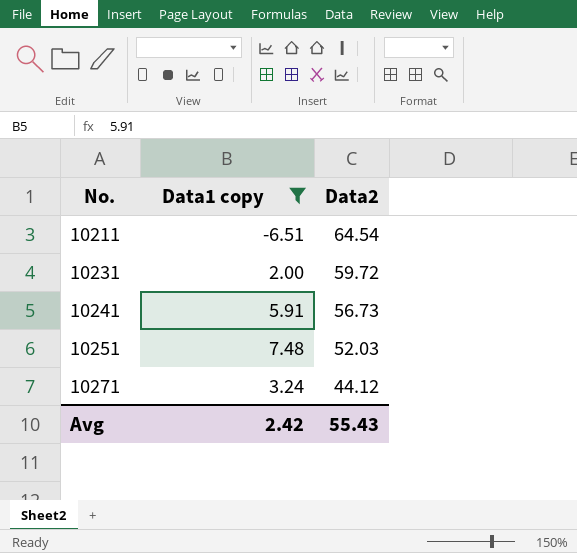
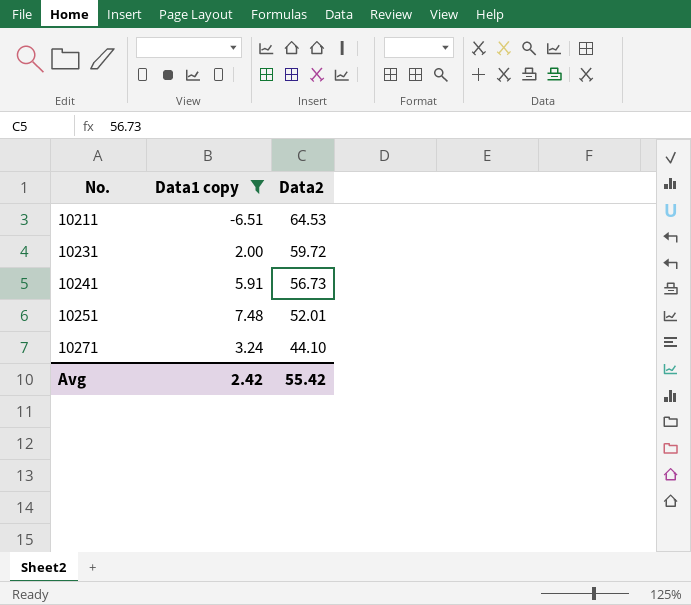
10211 | Data2: 64.54 -> 64.53
10251 | Data2: 52.03 -> 52.01
10271 | Data2: 44.12 -> 44.10
Avg | Data2: 55.43 -> 55.42

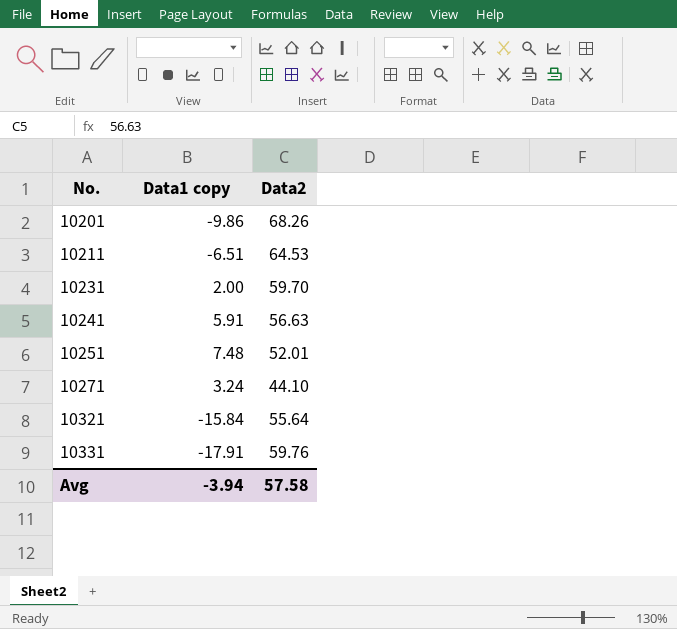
filter: Data1 copy >= -6.51 -> none
10231 | Data2: 59.72 -> 59.70
10241 | Data2: 56.73 -> 56.63
Avg | Data1 copy: 2.42 -> -3.94
Avg | Data2: 55.42 -> 57.58

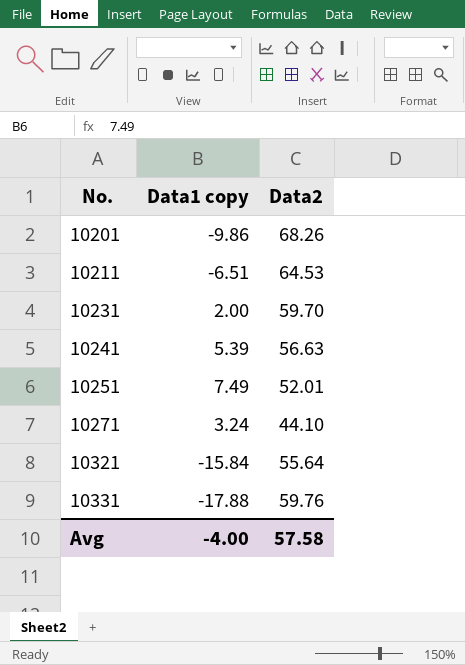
10241 | Data1 copy: 5.91 -> 5.39
10251 | Data1 copy: 7.48 -> 7.49
10331 | Data1 copy: -17.91 -> -17.88
Avg | Data1 copy: -3.94 -> -4.00

